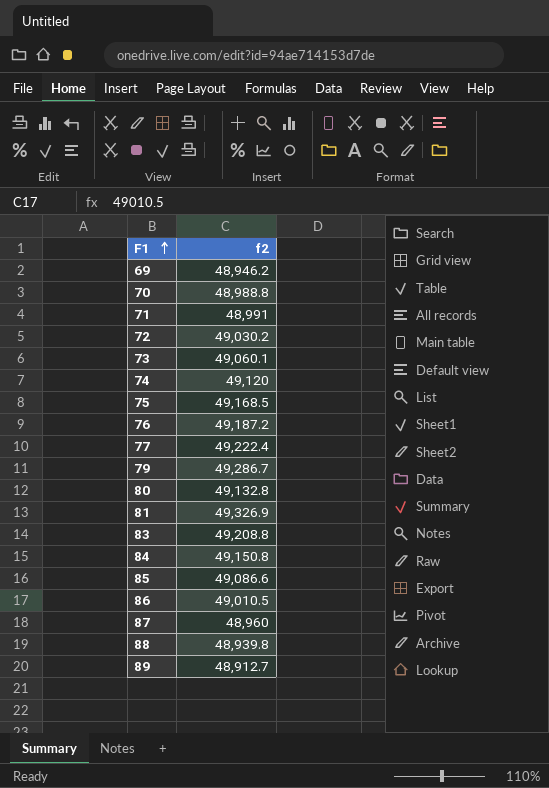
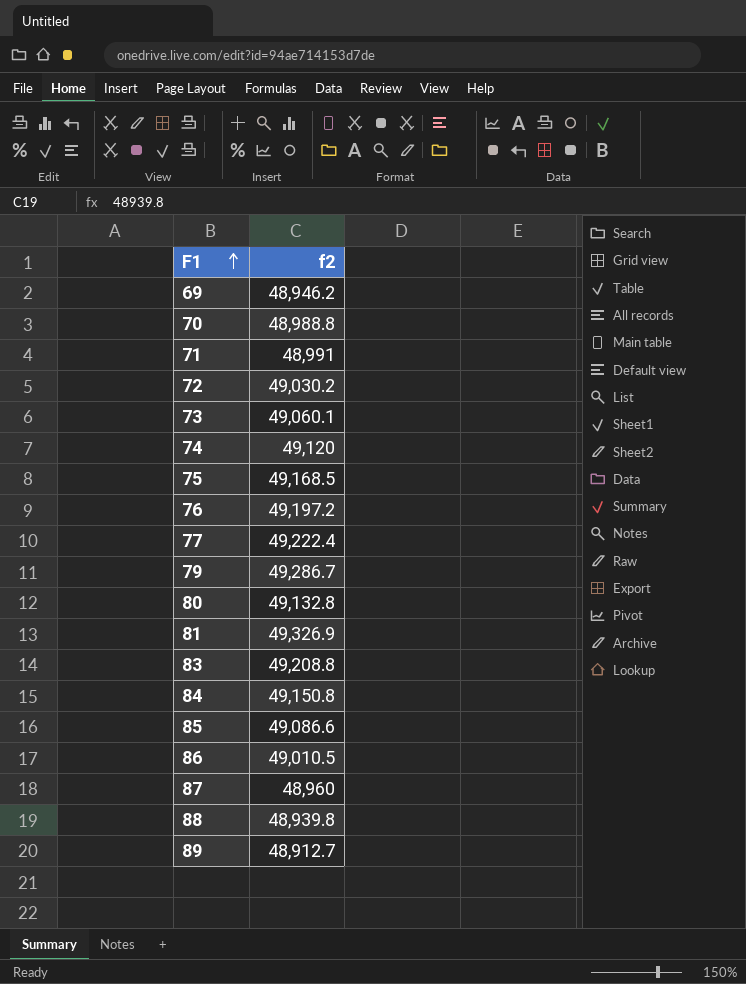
76 | f2: 49,187.2 -> 49,197.2

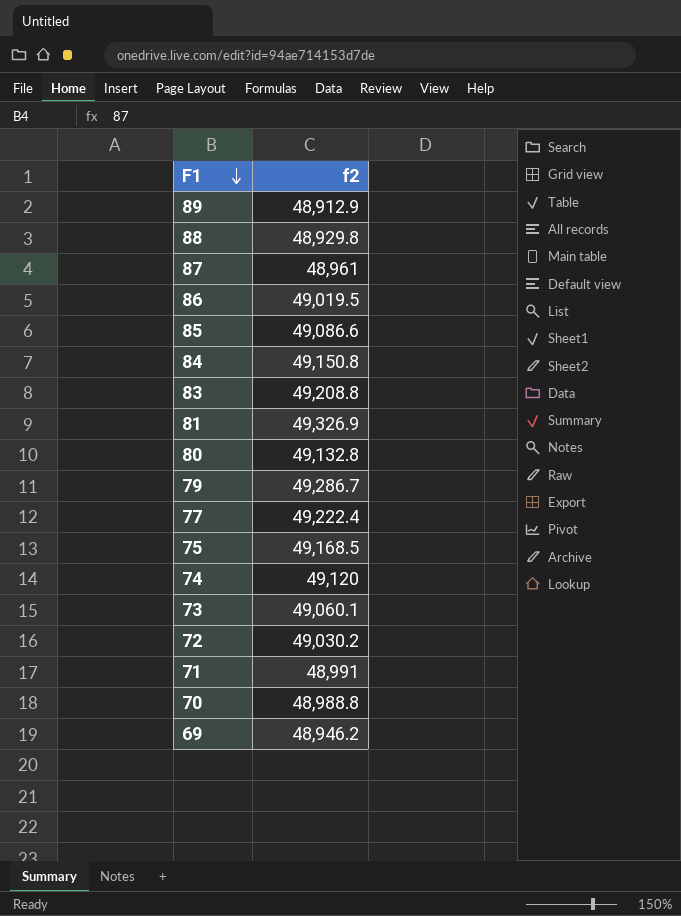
row order: F1 ascending -> F1 descending
row 76: 49,197.2 -> none
89 | f2: 48,912.7 -> 48,912.9
88 | f2: 48,939.8 -> 48,929.8
87 | f2: 48,960 -> 48,961
86 | f2: 49,010.5 -> 49,019.5

